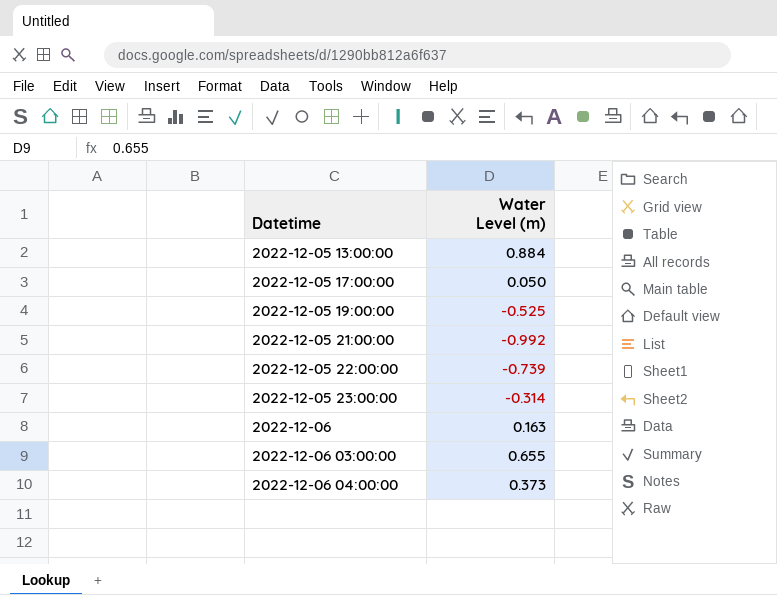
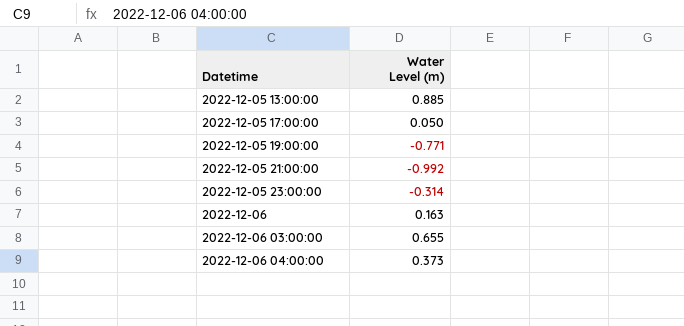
row 2022-12-05 22:00:00: -0.739 -> none
2022-12-05 13:00:00 | Water Level (m): 0.884 -> 0.885
2022-12-05 19:00:00 | Water Level (m): -0.525 -> -0.771

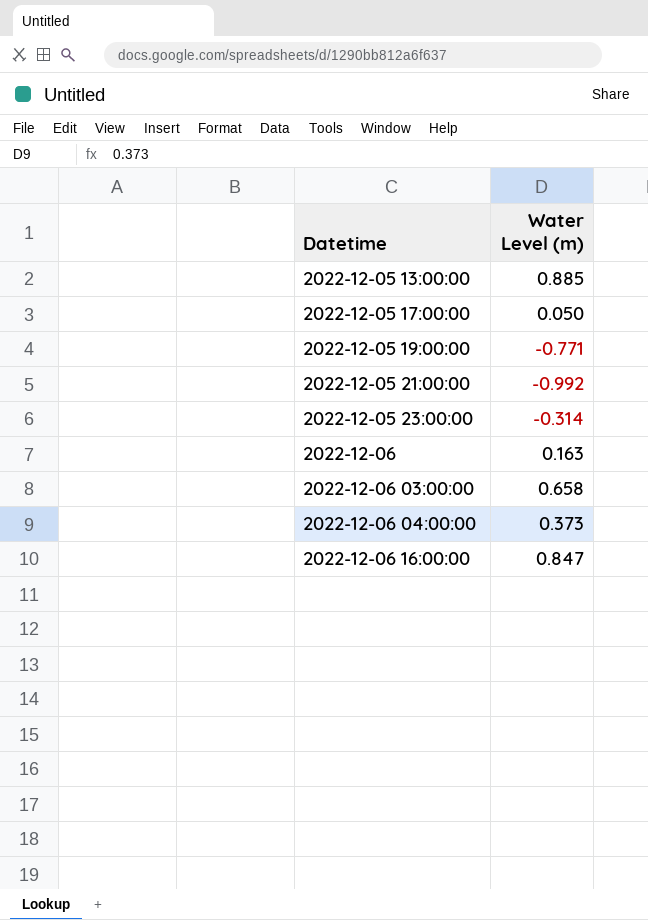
2022-12-06 03:00:00 | Water Level (m): 0.655 -> 0.658
row 2022-12-06 16:00:00: none -> 0.847

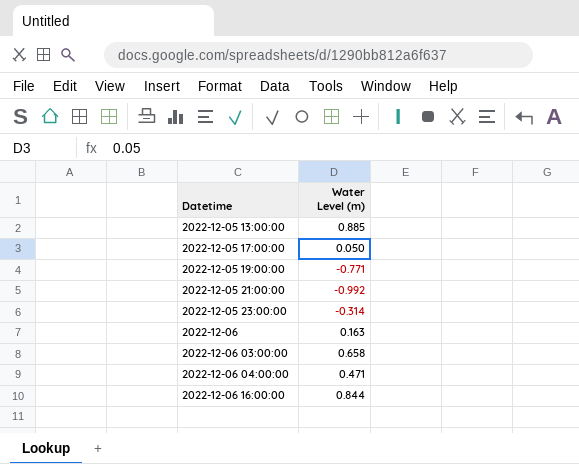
2022-12-06 04:00:00 | Water Level (m): 0.373 -> 0.471
2022-12-06 16:00:00 | Water Level (m): 0.847 -> 0.844

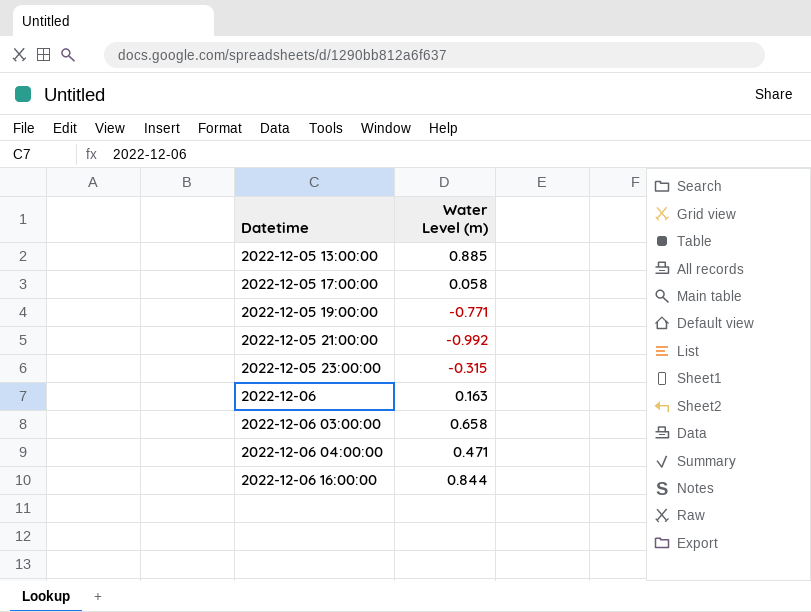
2022-12-05 17:00:00 | Water Level (m): 0.050 -> 0.058
2022-12-05 23:00:00 | Water Level (m): -0.314 -> -0.315

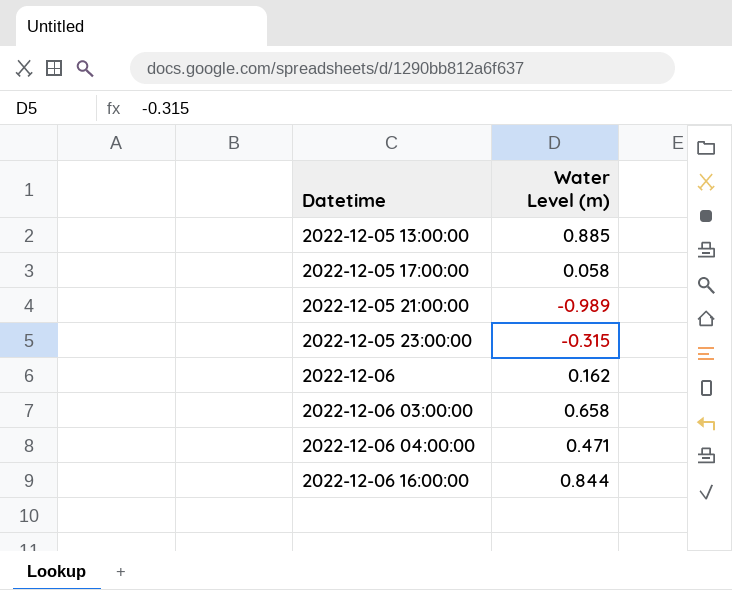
row 2022-12-05 19:00:00: -0.771 -> none
2022-12-05 21:00:00 | Water Level (m): -0.992 -> -0.989
2022-12-06 | Water Level (m): 0.163 -> 0.162

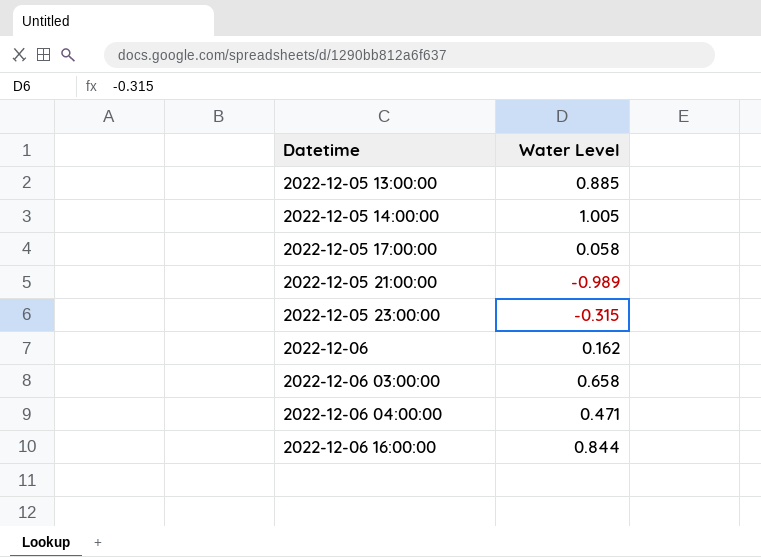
column name: Water Level (m) -> Water Level
row 2022-12-05 14:00:00: none -> 1.005

